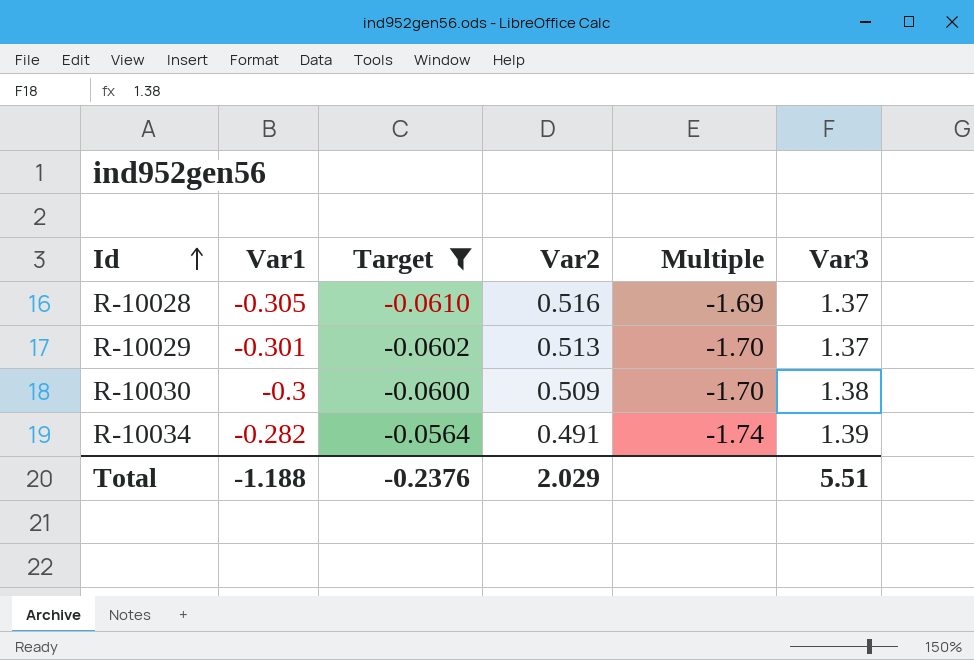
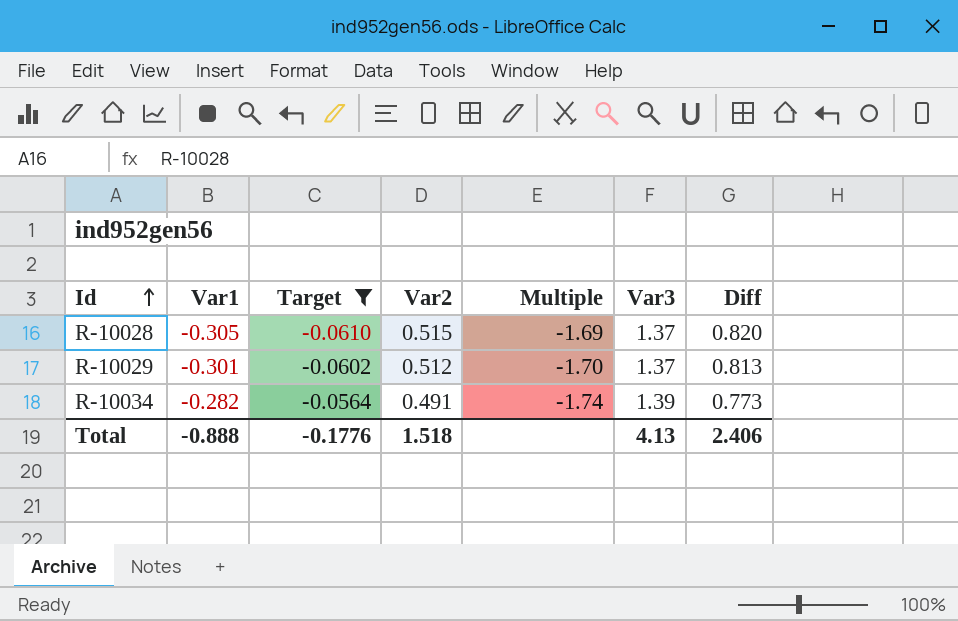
column Diff | formula: none -> [Var2] - [Var1]
row R-10030: -0.3 | -0.0600 | 0.509 | -1.70 | 1.38 -> none
R-10028 | Var2: 0.516 -> 0.515
R-10029 | Var2: 0.513 -> 0.512
Total | Var1: -1.188 -> -0.888
Total | Target: -0.2376 -> -0.1776
Total | Var2: 2.029 -> 1.518
Total | Var3: 5.51 -> 4.13

